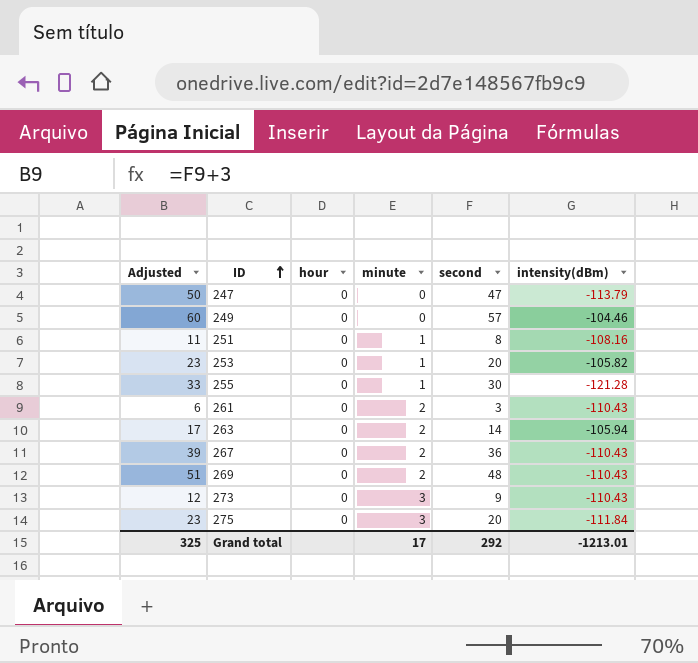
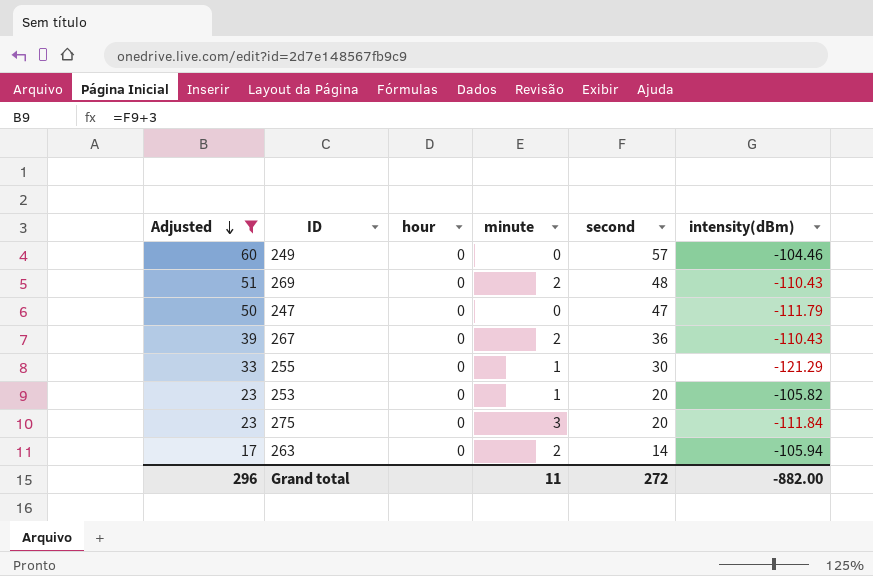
filter: none -> Adjusted >= 17
row order: ID ascending -> Adjusted descending
247 | intensity(dBm): -113.79 -> -111.79
255 | intensity(dBm): -121.28 -> -121.29
Grand total | Adjusted: 325 -> 296
Grand total | minute: 17 -> 11
Grand total | second: 292 -> 272
Grand total | intensity(dBm): -1213.01 -> -882.00

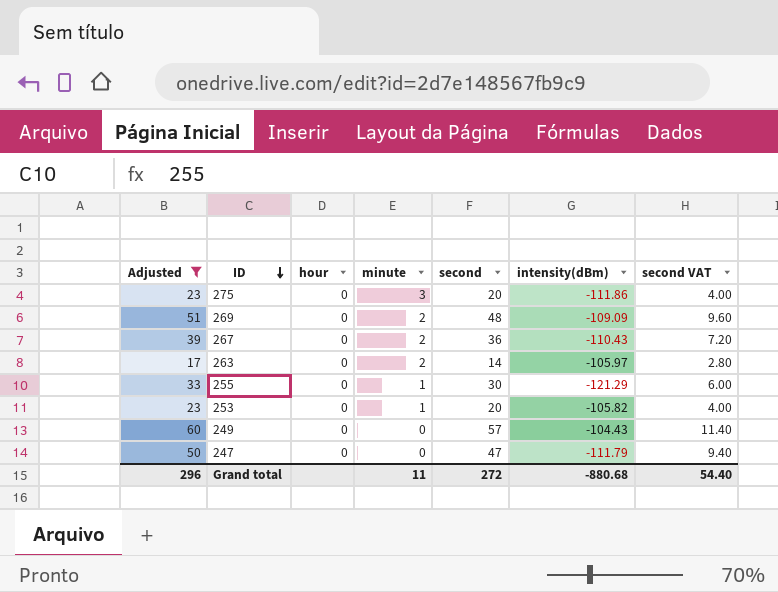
row order: Adjusted descending -> ID descending
column second VAT | formula: none -> [second] * 0.2
275 | intensity(dBm): -111.84 -> -111.86
269 | intensity(dBm): -110.43 -> -109.09
263 | intensity(dBm): -105.94 -> -105.97
249 | intensity(dBm): -104.46 -> -104.43
Grand total | intensity(dBm): -882.00 -> -880.68

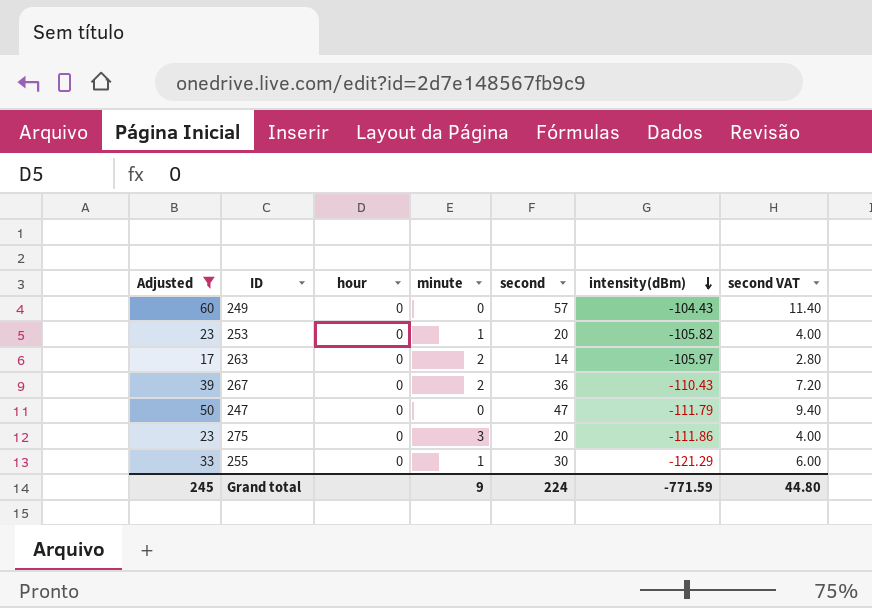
row order: ID descending -> intensity(dBm) descending
row 269: 51 | 0 | 2 | 48 | -109.09 | 9.60 -> none
Grand total | Adjusted: 296 -> 245
Grand total | minute: 11 -> 9
Grand total | second: 272 -> 224
Grand total | intensity(dBm): -880.68 -> -771.59
Grand total | second VAT: 54.40 -> 44.80

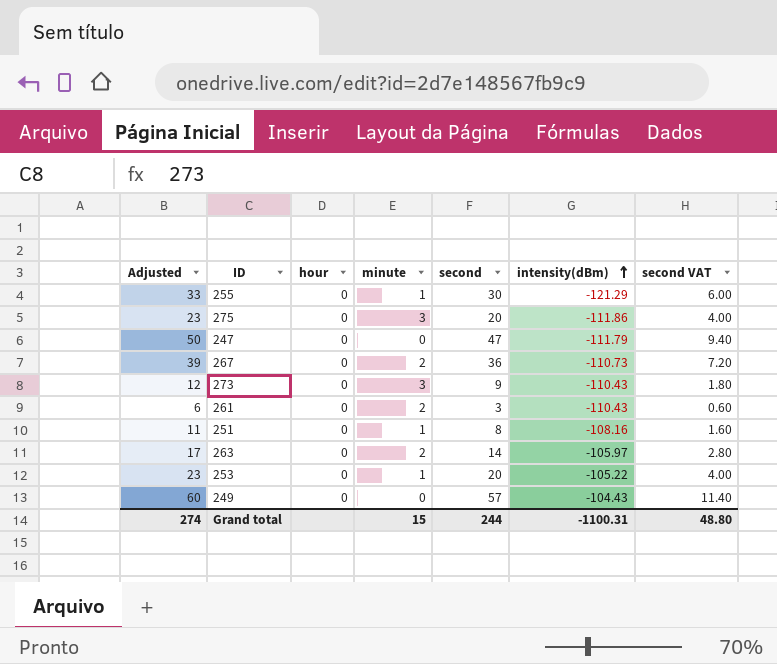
filter: Adjusted >= 17 -> none
row order: intensity(dBm) descending -> intensity(dBm) ascending
267 | intensity(dBm): -110.43 -> -110.73
253 | intensity(dBm): -105.82 -> -105.22
Grand total | Adjusted: 245 -> 274
Grand total | minute: 9 -> 15
Grand total | second: 224 -> 244
Grand total | intensity(dBm): -771.59 -> -1100.31
Grand total | second VAT: 44.80 -> 48.80

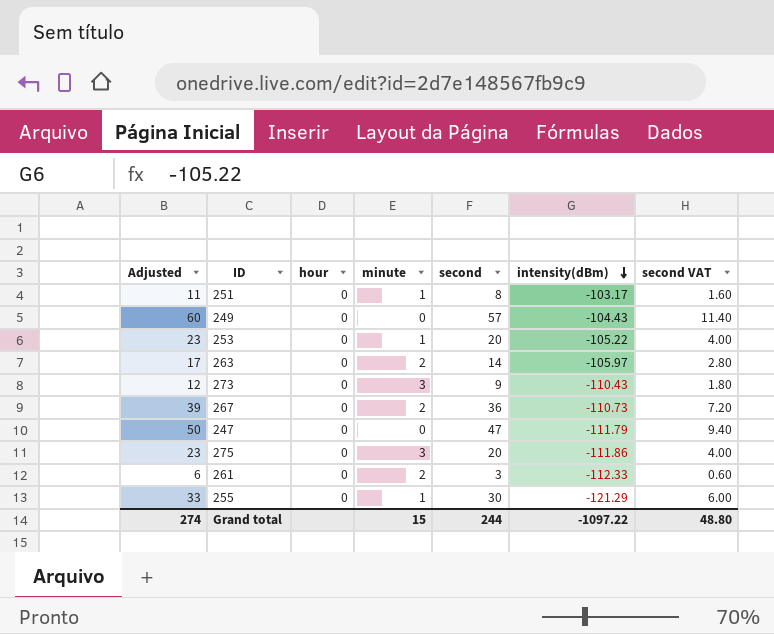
row order: intensity(dBm) ascending -> intensity(dBm) descending
251 | intensity(dBm): -108.16 -> -103.17
261 | intensity(dBm): -110.43 -> -112.33
Grand total | intensity(dBm): -1100.31 -> -1097.22

